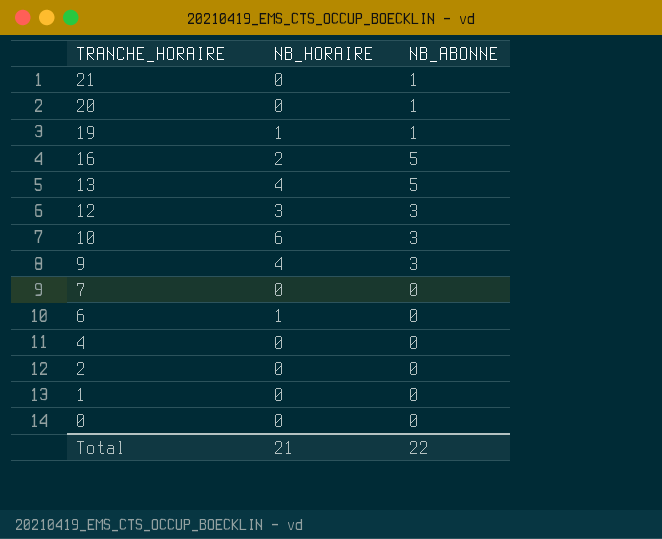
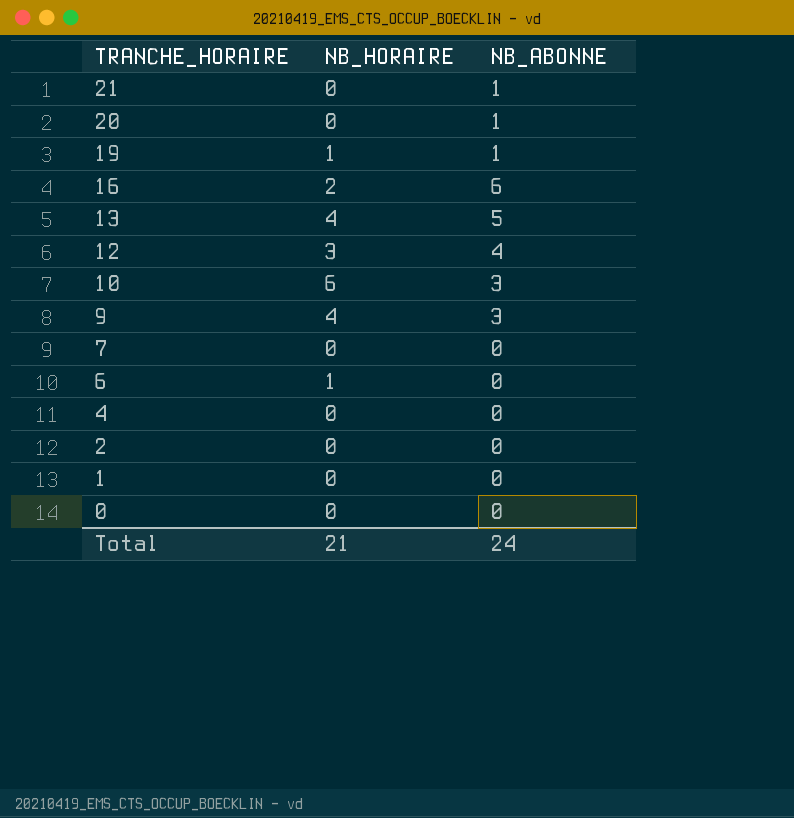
16 | NB_ABONNE: 5 -> 6
12 | NB_ABONNE: 3 -> 4
Total | NB_ABONNE: 22 -> 24

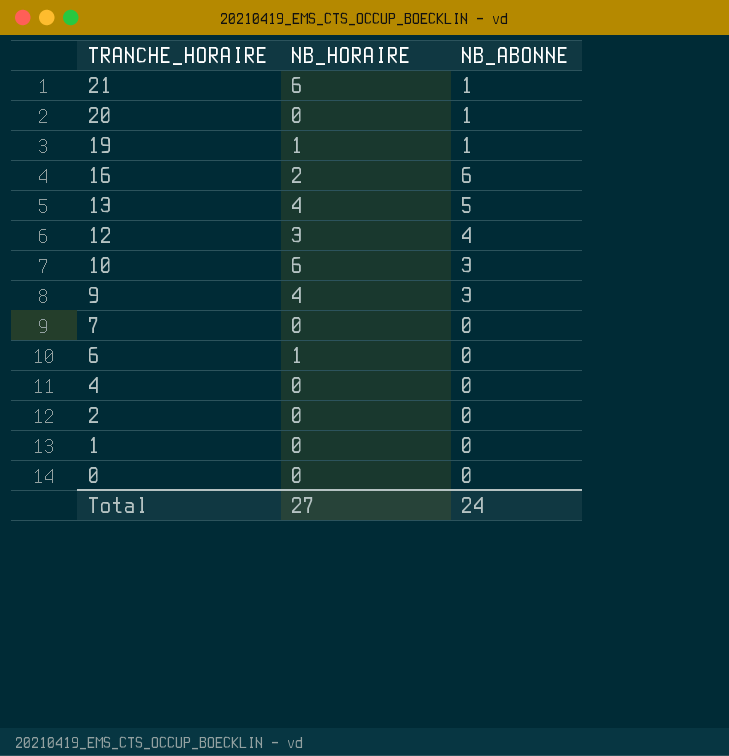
21 | NB_HORAIRE: 0 -> 6
Total | NB_HORAIRE: 21 -> 27

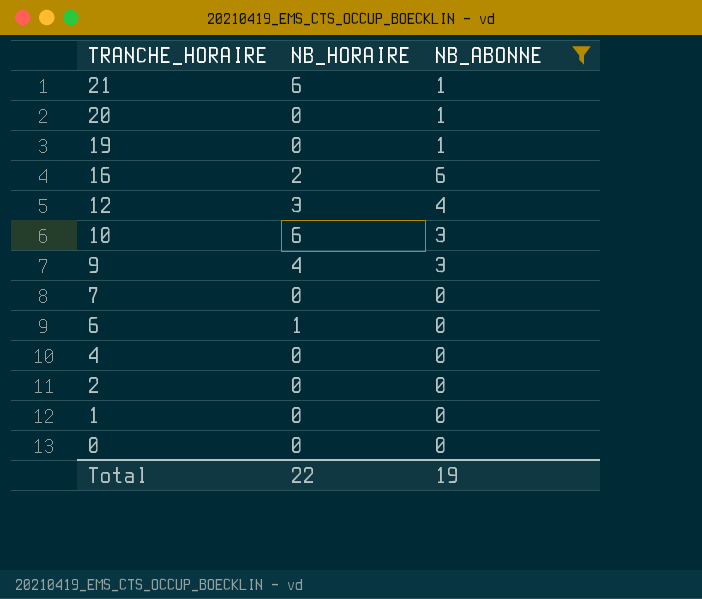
filter: none -> NB_ABONNE != 5
19 | NB_HORAIRE: 1 -> 0
Total | NB_HORAIRE: 27 -> 22
Total | NB_ABONNE: 24 -> 19

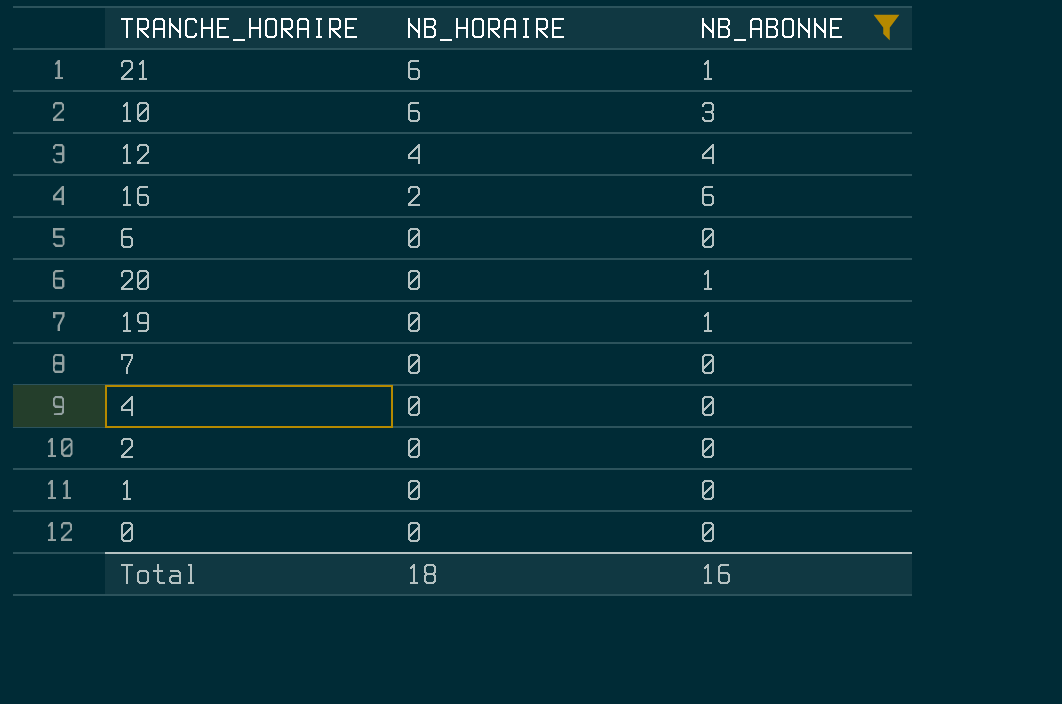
row order: TRANCHE_HORAIRE descending -> NB_HORAIRE descending
row 9: 4 | 3 -> none
12 | NB_HORAIRE: 3 -> 4
6 | NB_HORAIRE: 1 -> 0
Total | NB_HORAIRE: 22 -> 18
Total | NB_ABONNE: 19 -> 16

